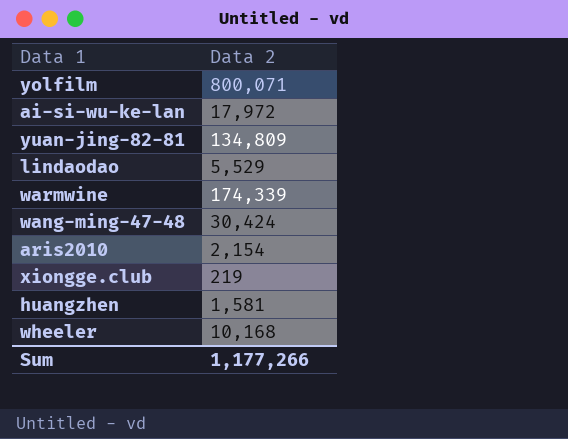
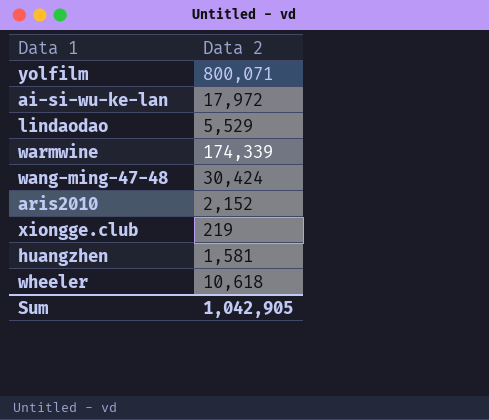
row yuan-jing-82-81: 134,809 -> none
aris2010 | Data 2: 2,154 -> 2,152
wheeler | Data 2: 10,168 -> 10,618
Sum | Data 2: 1,177,266 -> 1,042,905

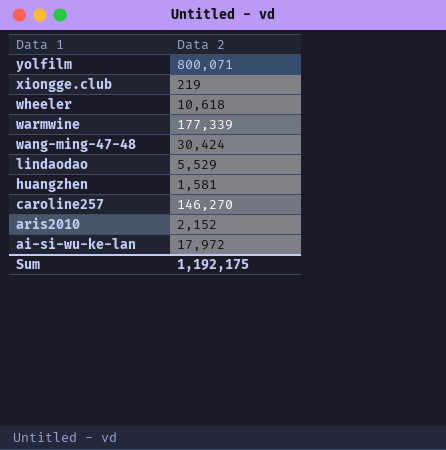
row order: none -> Data 1 descending
warmwine | Data 2: 174,339 -> 177,339
row caroline257: none -> 146,270
Sum | Data 2: 1,042,905 -> 1,192,175

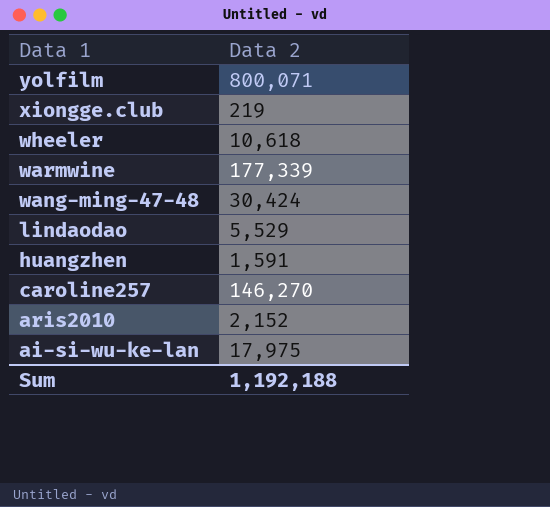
huangzhen | Data 2: 1,581 -> 1,591
ai-si-wu-ke-lan | Data 2: 17,972 -> 17,975
Sum | Data 2: 1,192,175 -> 1,192,188

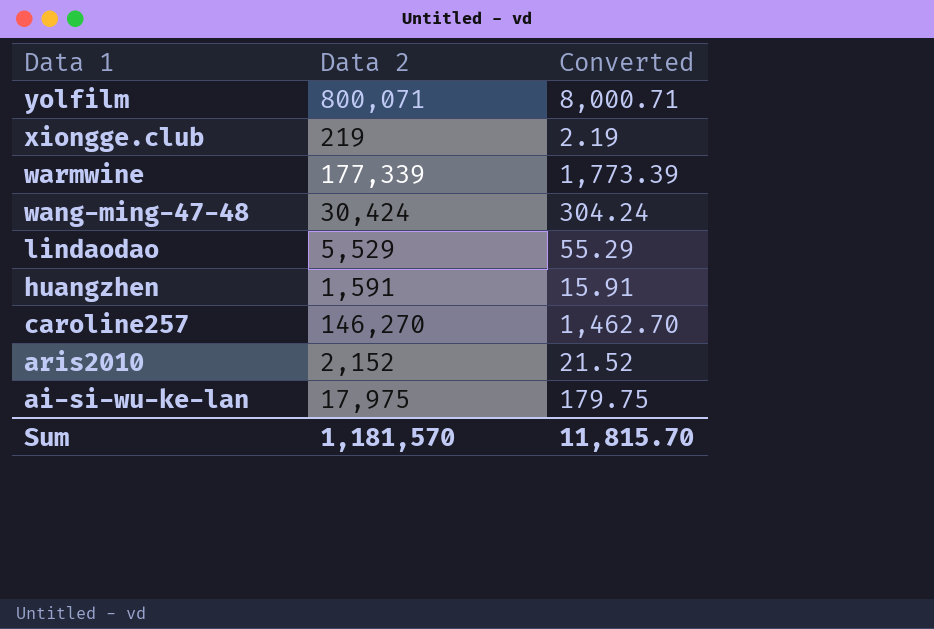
column Converted | formula: none -> [Data 2] * 0.01
row wheeler: 10,618 -> none
Sum | Data 2: 1,192,188 -> 1,181,570

